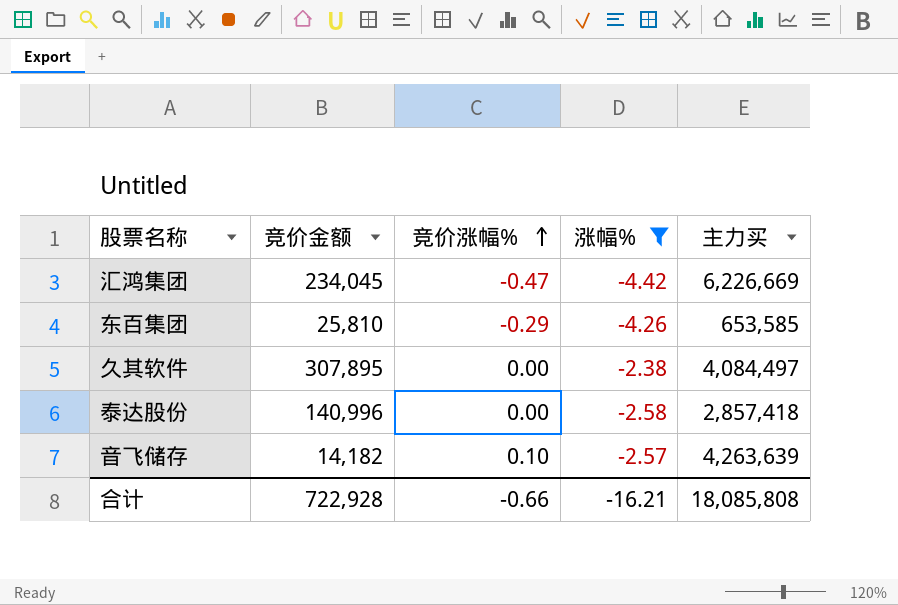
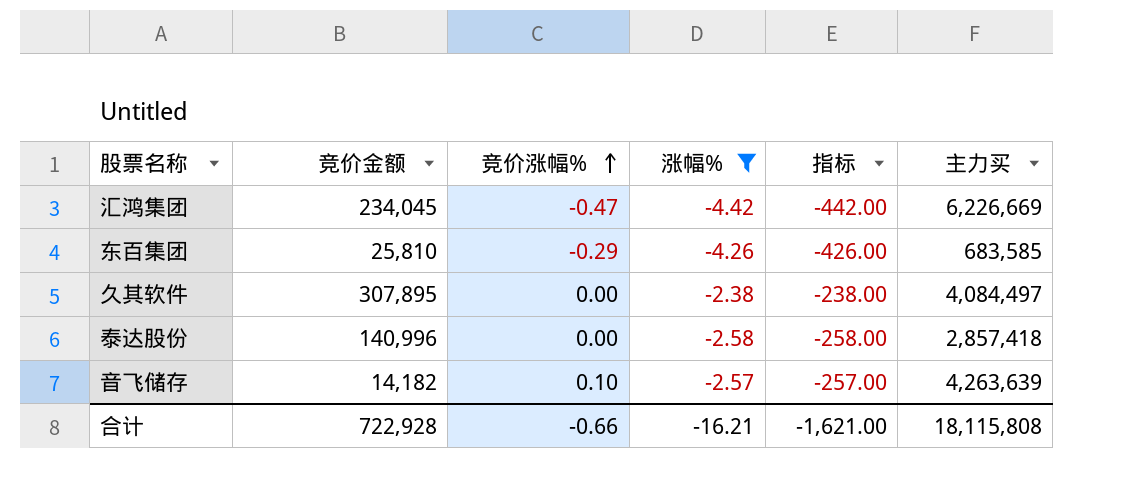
column 指标 | formula: none -> [涨幅%] * 100
东百集团 | 主力买: 653,585 -> 683,585
合计 | 主力买: 18,085,808 -> 18,115,808

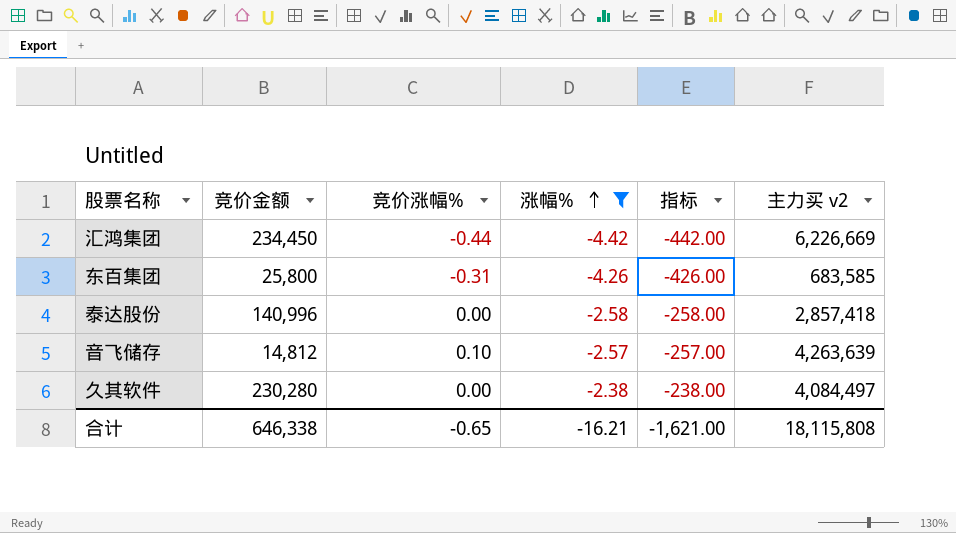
row order: 竞价涨幅% ascending -> 涨幅% ascending
column name: 主力买 -> 主力买 v2
汇鸿集团 | 竞价金额: 234,045 -> 234,450
汇鸿集团 | 竞价涨幅%: -0.47 -> -0.44
东百集团 | 竞价金额: 25,810 -> 25,800
东百集团 | 竞价涨幅%: -0.29 -> -0.31
音飞储存 | 竞价金额: 14,182 -> 14,812
久其软件 | 竞价金额: 307,895 -> 230,280
合计 | 竞价金额: 722,928 -> 646,338
合计 | 竞价涨幅%: -0.66 -> -0.65

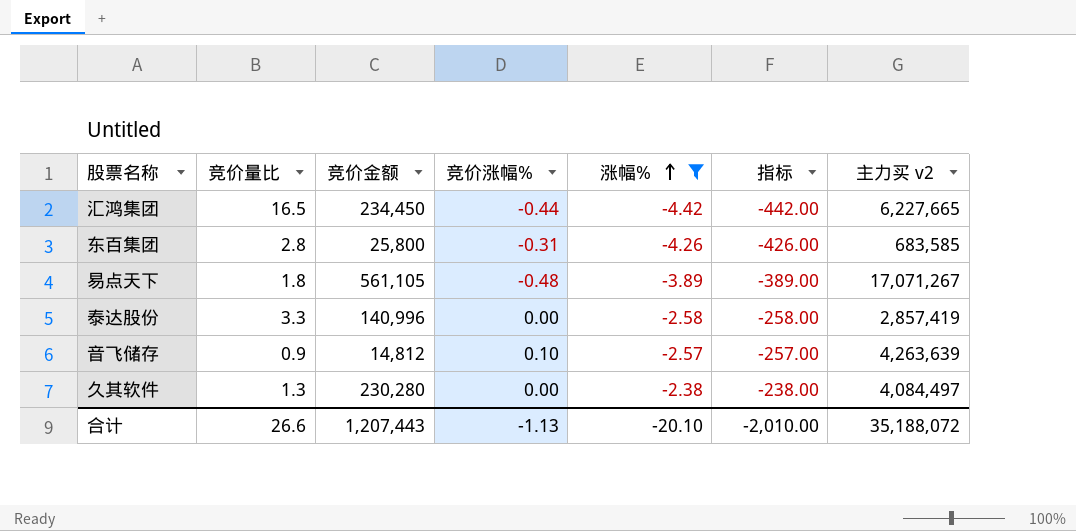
column 竞价量比 | position: none -> 2
汇鸿集团 | 主力买 v2: 6,226,669 -> 6,227,665
row 易点天下: none -> 1.8 | 561,105 | -0.48 | -3.89 | -389.00 | 17,071,267
泰达股份 | 主力买 v2: 2,857,418 -> 2,857,419
合计 | 竞价金额: 646,338 -> 1,207,443
合计 | 竞价涨幅%: -0.65 -> -1.13
合计 | 涨幅%: -16.21 -> -20.10
合计 | 指标: -1,621.00 -> -2,010.00
合计 | 主力买 v2: 18,115,808 -> 35,188,072

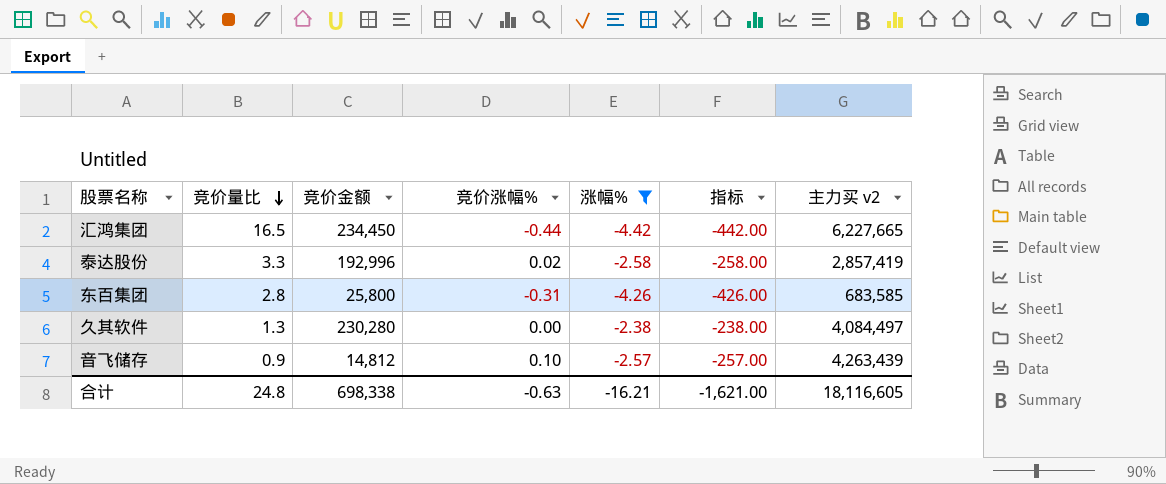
row order: 涨幅% ascending -> 竞价量比 descending
row 易点天下: 1.8 | 561,105 | -0.48 | -3.89 | -389.00 | 17,071,267 -> none
泰达股份 | 竞价金额: 140,996 -> 192,996
泰达股份 | 竞价涨幅%: 0.00 -> 0.02
音飞储存 | 主力买 v2: 4,263,639 -> 4,263,439
合计 | 竞价量比: 26.6 -> 24.8
合计 | 竞价金额: 1,207,443 -> 698,338
合计 | 竞价涨幅%: -1.13 -> -0.63
合计 | 涨幅%: -20.10 -> -16.21
合计 | 指标: -2,010.00 -> -1,621.00
合计 | 主力买 v2: 35,188,072 -> 18,116,605

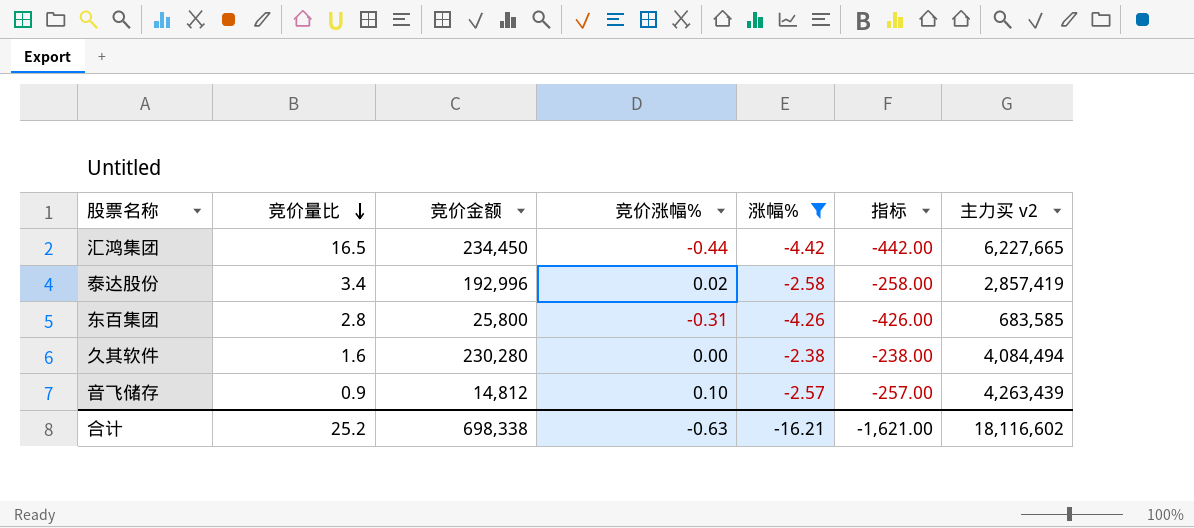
泰达股份 | 竞价量比: 3.3 -> 3.4
久其软件 | 竞价量比: 1.3 -> 1.6
久其软件 | 主力买 v2: 4,084,497 -> 4,084,494
合计 | 竞价量比: 24.8 -> 25.2
合计 | 主力买 v2: 18,116,605 -> 18,116,602

